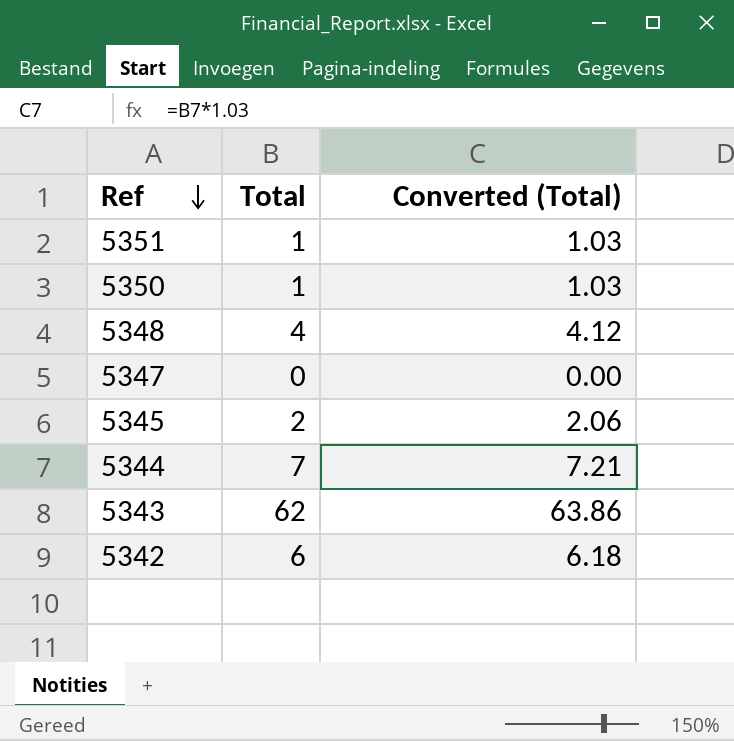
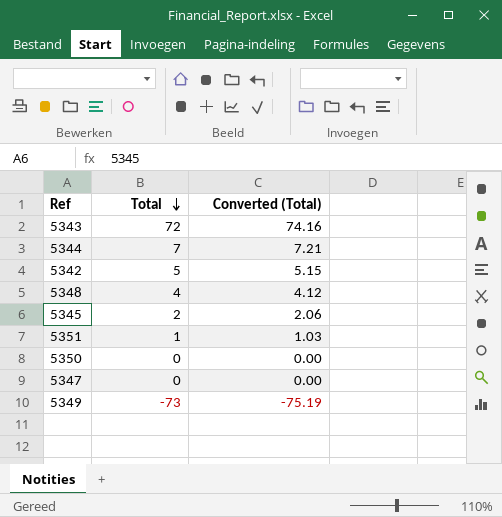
row order: Ref descending -> Total descending
5343 | Total: 62 -> 72
5343 | Converted (Total): 63.86 -> 74.16
5342 | Total: 6 -> 5
5342 | Converted (Total): 6.18 -> 5.15
5350 | Total: 1 -> 0
5350 | Converted (Total): 1.03 -> 0.00
row 5349: none -> -73 | -75.19

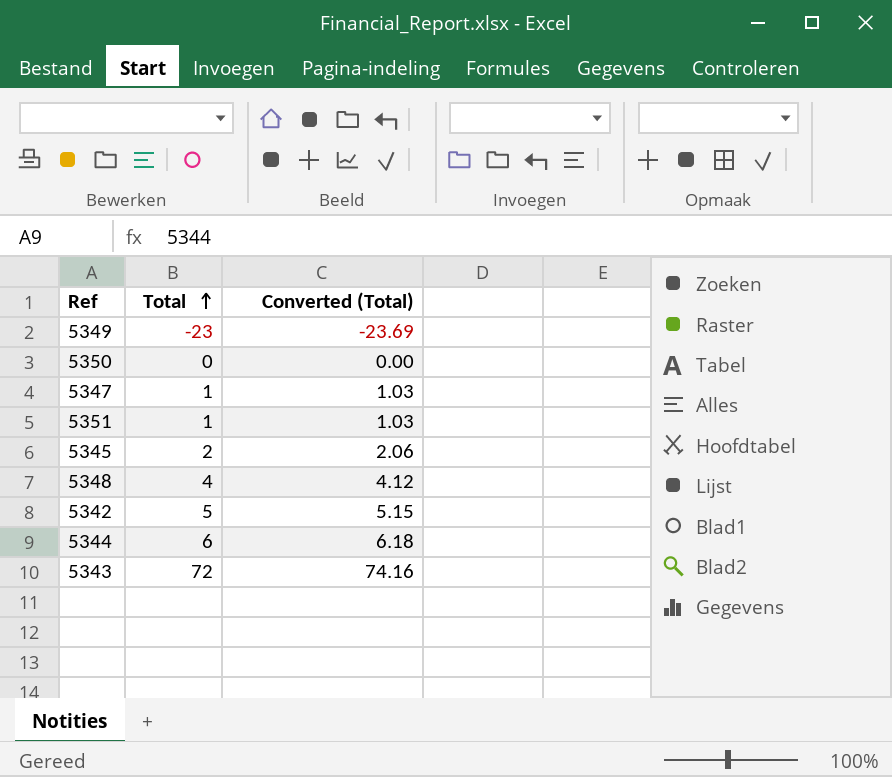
row order: Total descending -> Total ascending
5349 | Total: -73 -> -23
5349 | Converted (Total): -75.19 -> -23.69
5347 | Total: 0 -> 1
5347 | Converted (Total): 0.00 -> 1.03
5344 | Total: 7 -> 6
5344 | Converted (Total): 7.21 -> 6.18

